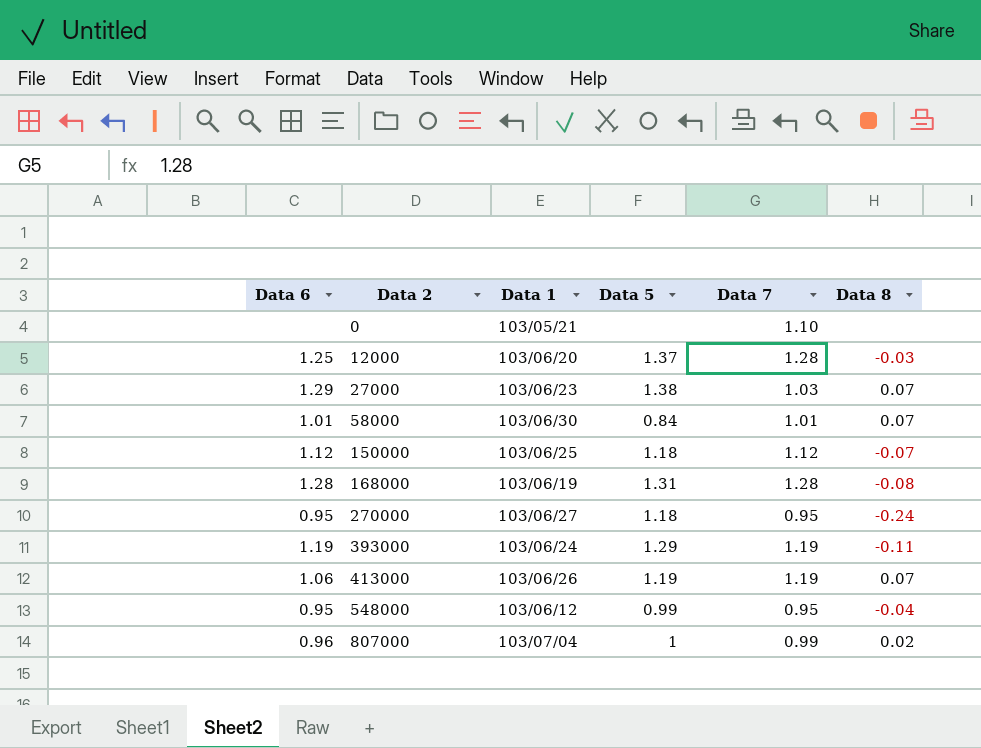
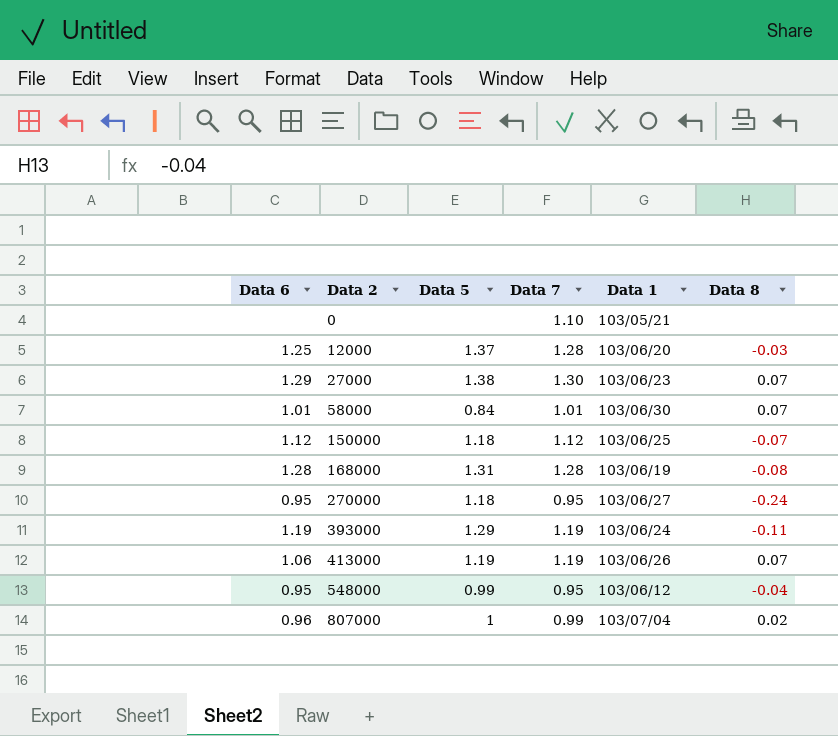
column Data 1 | position: 3 -> 5
27000 | Data 7: 1.03 -> 1.30

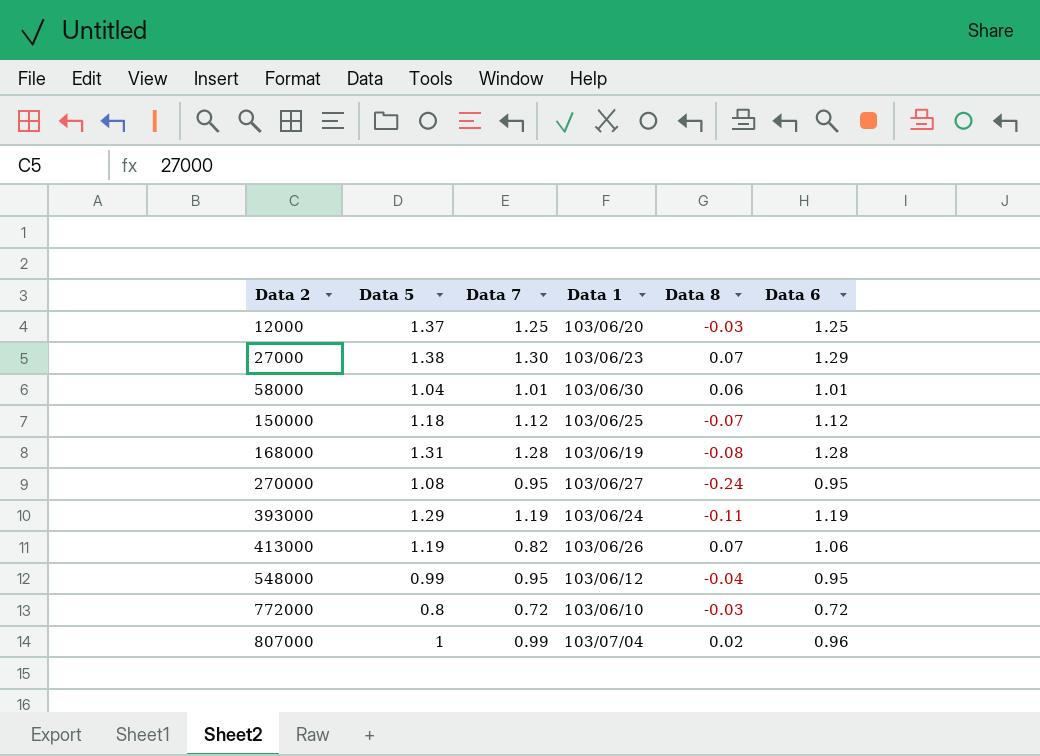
column Data 6 | position: 1 -> 6
row 0: none | none | 1.10 | 103/05/21 | none -> none
12000 | Data 7: 1.28 -> 1.25
58000 | Data 5: 0.84 -> 1.04
58000 | Data 8: 0.07 -> 0.06
270000 | Data 5: 1.18 -> 1.08
413000 | Data 7: 1.19 -> 0.82
row 772000: none -> 0.8 | 0.72 | 103/06/10 | -0.03 | 0.72

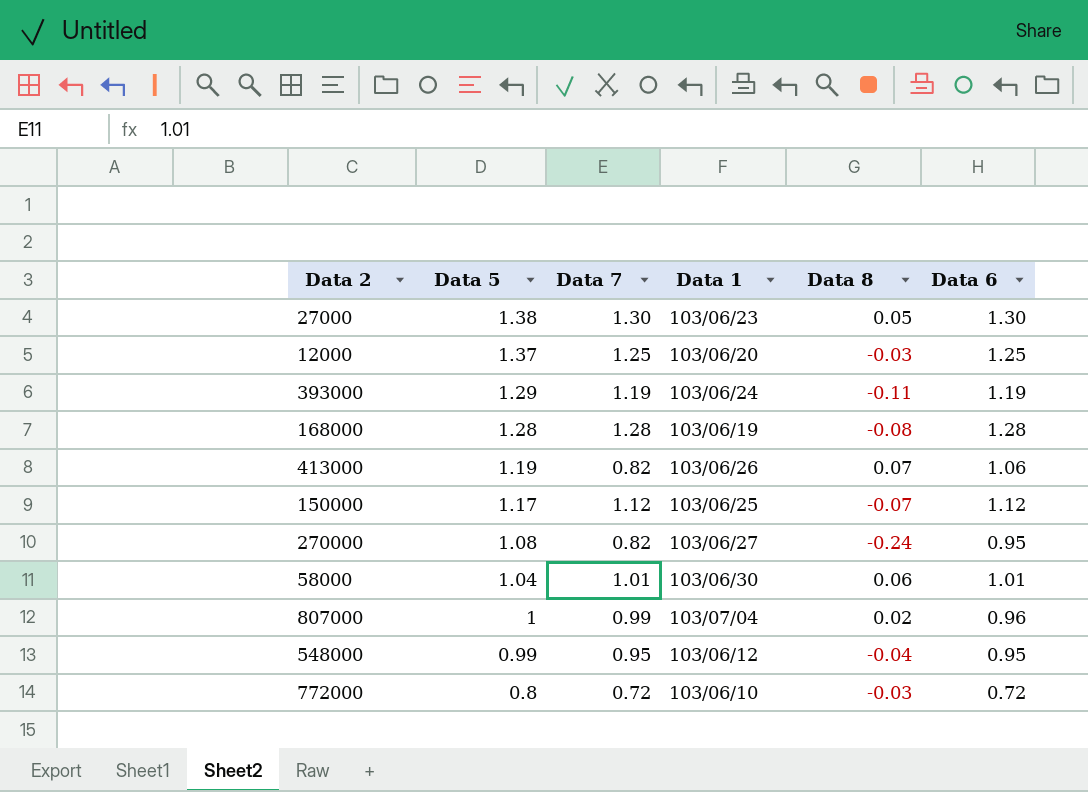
row order: Data 2 ascending -> Data 5 descending
27000 | Data 8: 0.07 -> 0.05
27000 | Data 6: 1.29 -> 1.30
168000 | Data 5: 1.31 -> 1.28
150000 | Data 5: 1.18 -> 1.17
270000 | Data 7: 0.95 -> 0.82

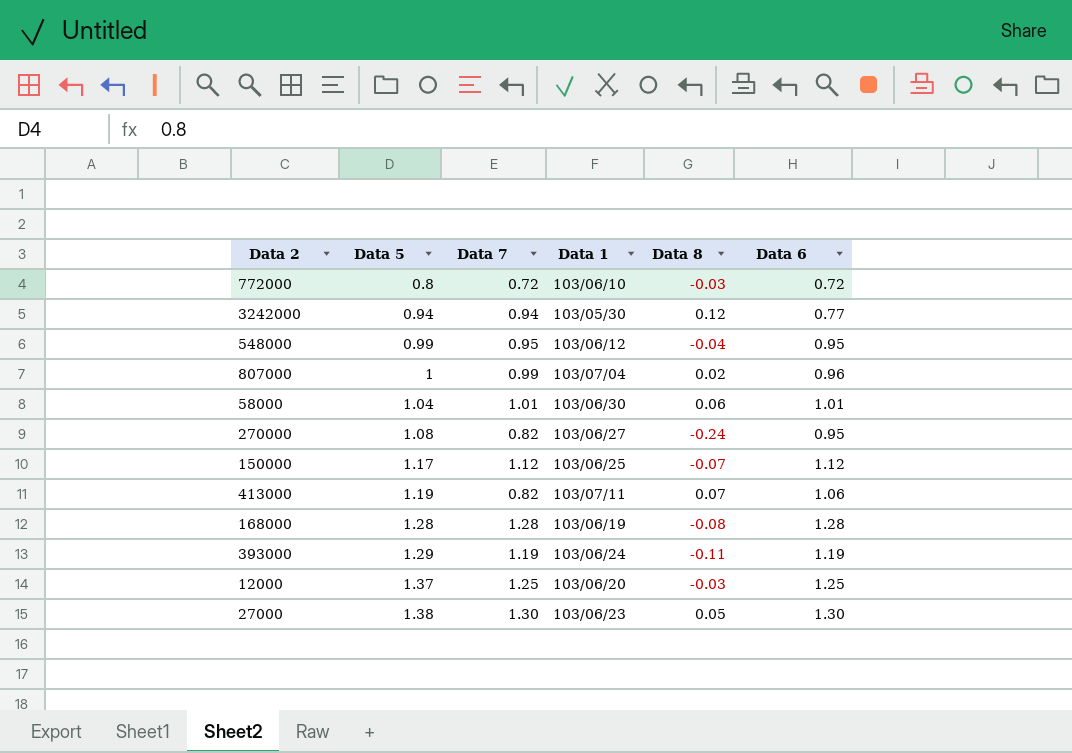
row order: Data 5 descending -> Data 5 ascending
row 3242000: none -> 0.94 | 0.94 | 103/05/30 | 0.12 | 0.77
413000 | Data 1: 103/06/26 -> 103/07/11

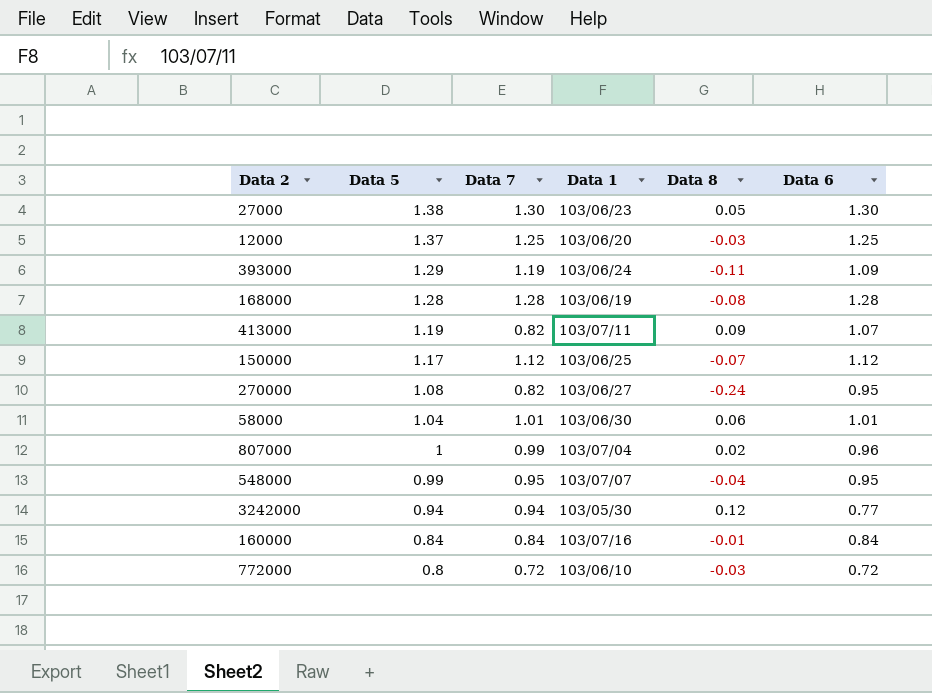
row order: Data 5 ascending -> Data 5 descending
393000 | Data 6: 1.19 -> 1.09
413000 | Data 8: 0.07 -> 0.09
413000 | Data 6: 1.06 -> 1.07
548000 | Data 1: 103/06/12 -> 103/07/07
row 160000: none -> 0.84 | 0.84 | 103/07/16 | -0.01 | 0.84

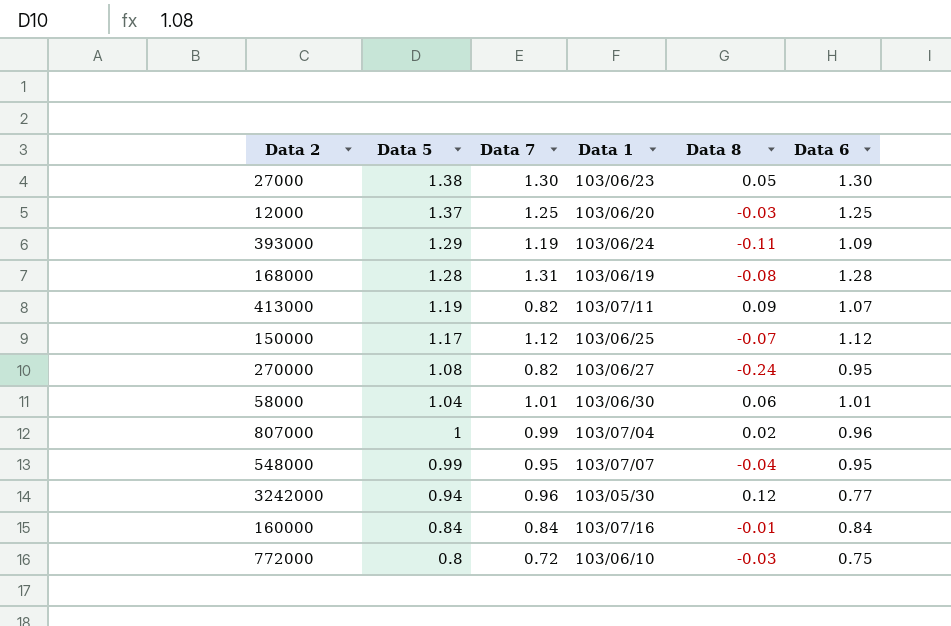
168000 | Data 7: 1.28 -> 1.31
3242000 | Data 7: 0.94 -> 0.96
772000 | Data 6: 0.72 -> 0.75

